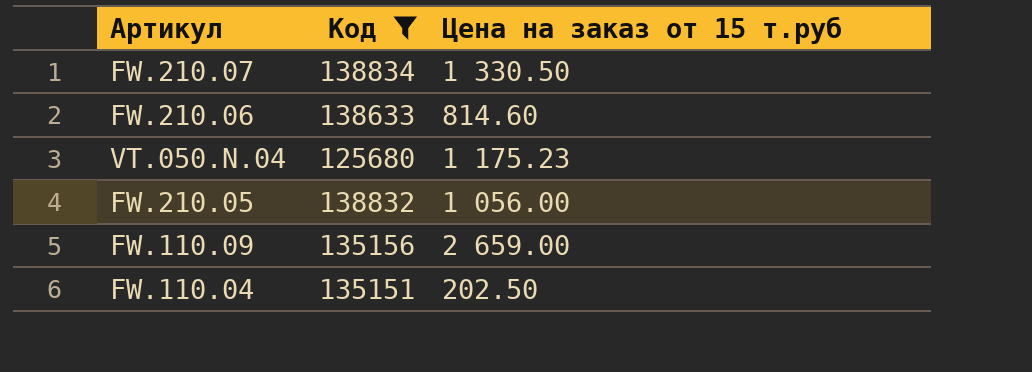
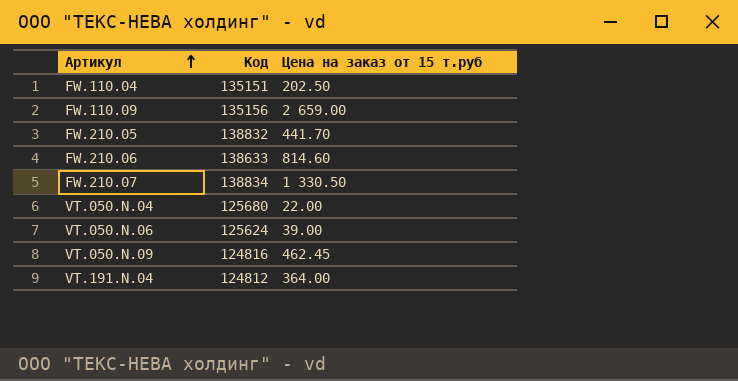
filter: Код >= 125680 -> none
row order: none -> Артикул ascending
FW.210.05 | Цена на заказ от 15 т.руб: 1 056.00 -> 441.70
VT.050.N.04 | Цена на заказ от 15 т.руб: 1 175.23 -> 22.00

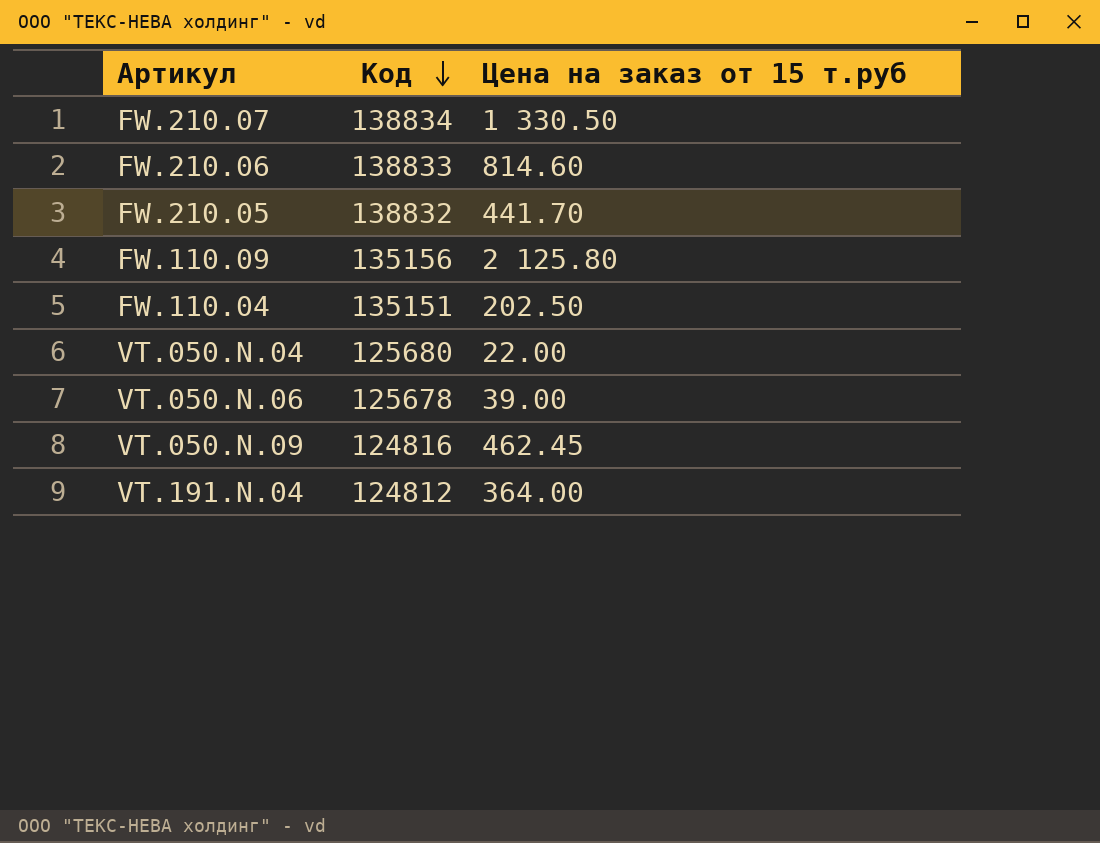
row order: Артикул ascending -> Код descending
FW.210.06 | Код: 138633 -> 138833
FW.110.09 | Цена на заказ от 15 т.руб: 2 659.00 -> 2 125.80
VT.050.N.06 | Код: 125624 -> 125678

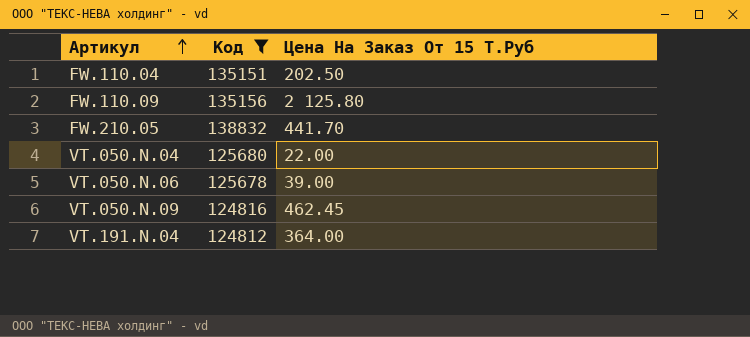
filter: none -> Код <= 138832
row order: Код descending -> Артикул ascending
column name: Цена на заказ от 15 т.руб -> Цена На Заказ От 15 Т.Руб

